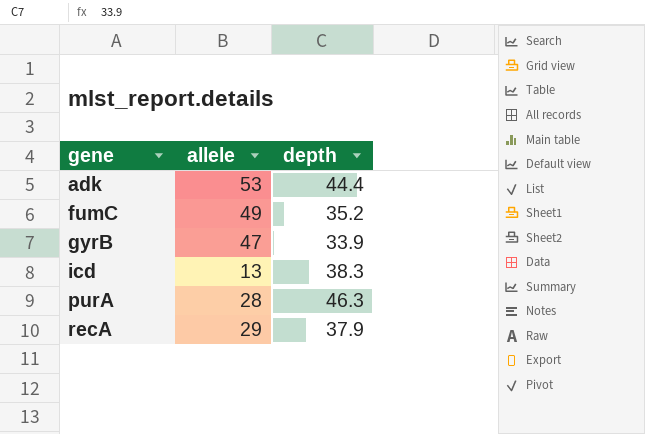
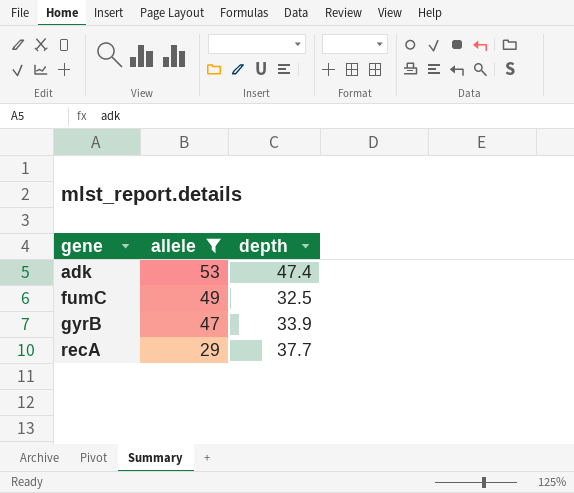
filter: none -> allele >= 29
adk | depth: 44.4 -> 47.4
fumC | depth: 35.2 -> 32.5
recA | depth: 37.9 -> 37.7

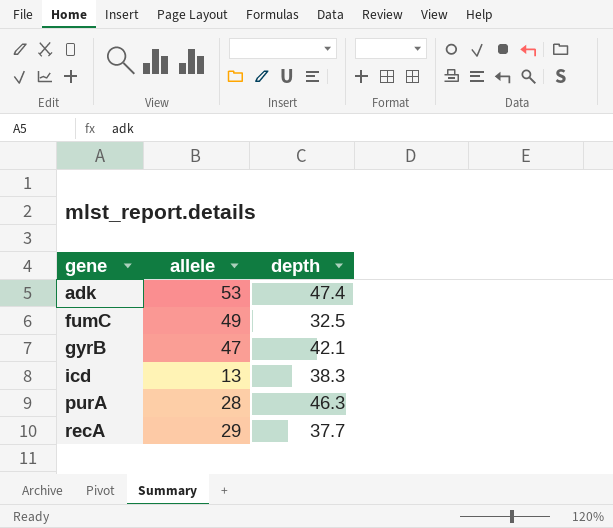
filter: allele >= 29 -> none
gyrB | depth: 33.9 -> 42.1

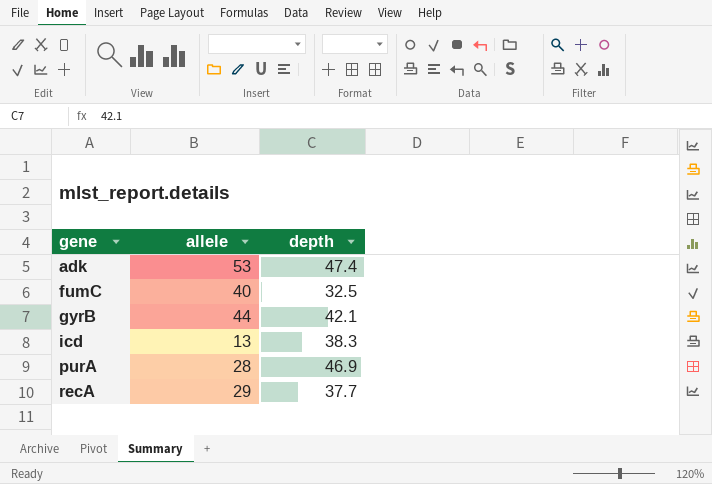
fumC | allele: 49 -> 40
gyrB | allele: 47 -> 44
purA | depth: 46.3 -> 46.9

